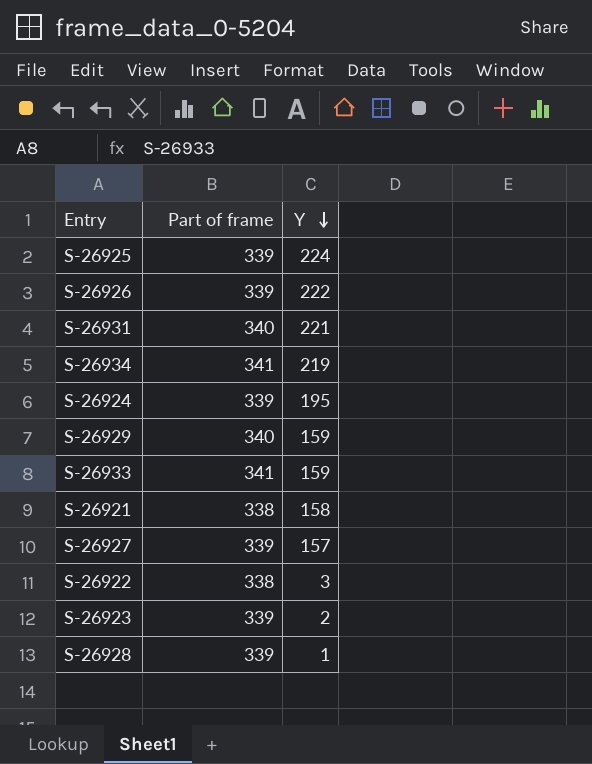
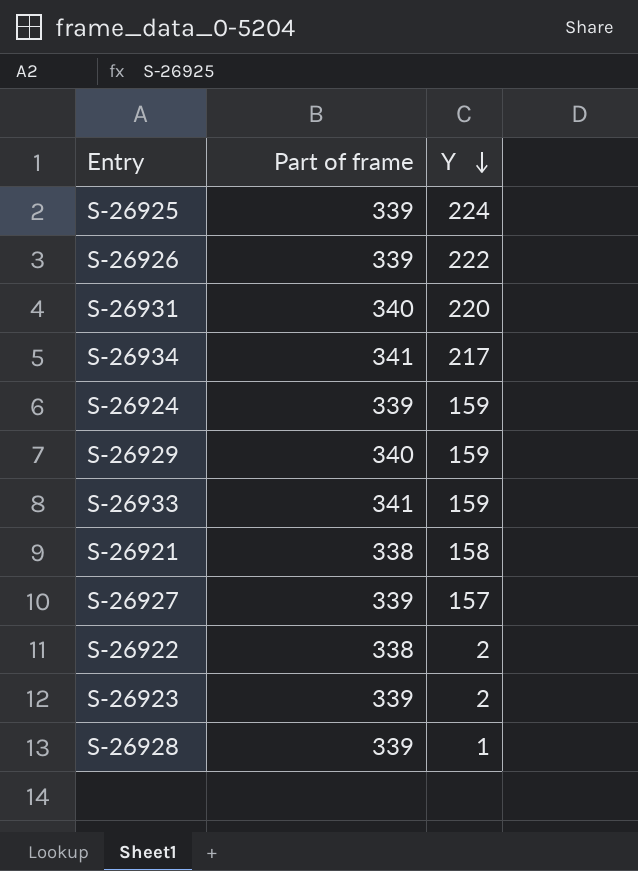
S-26931 | Y: 221 -> 220
S-26934 | Y: 219 -> 217
S-26924 | Y: 195 -> 159
S-26922 | Y: 3 -> 2

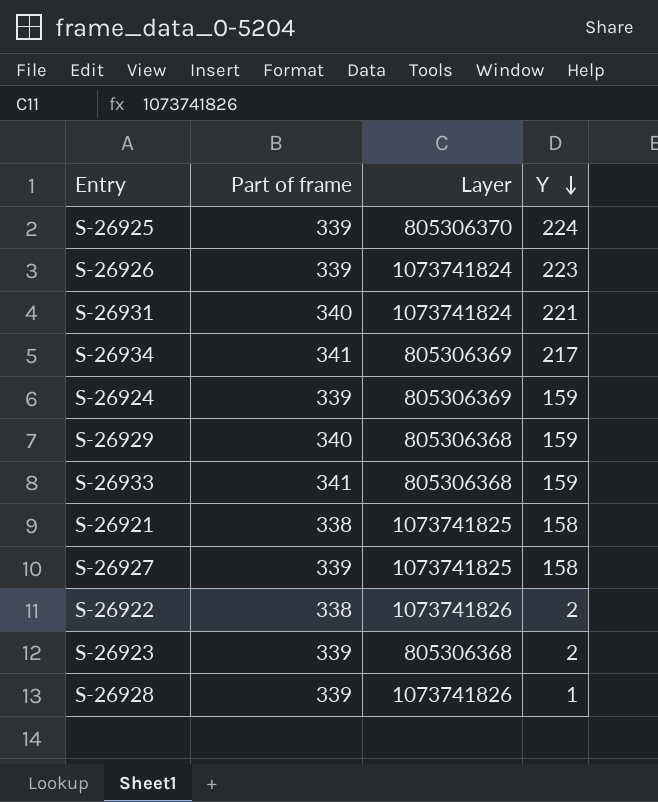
column Layer | position: none -> 3
S-26926 | Y: 222 -> 223
S-26931 | Y: 220 -> 221
S-26927 | Y: 157 -> 158

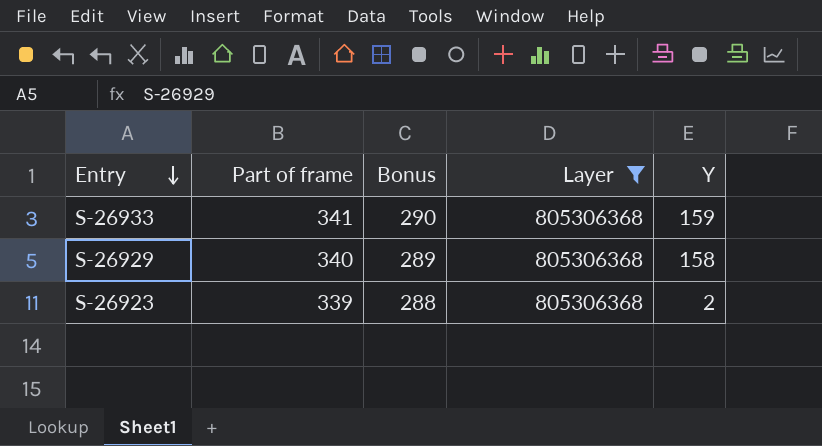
filter: none -> Layer = 805306368
row order: Y descending -> Entry descending
column Bonus | formula: none -> [Part of frame] * 0.85
S-26929 | Y: 159 -> 158

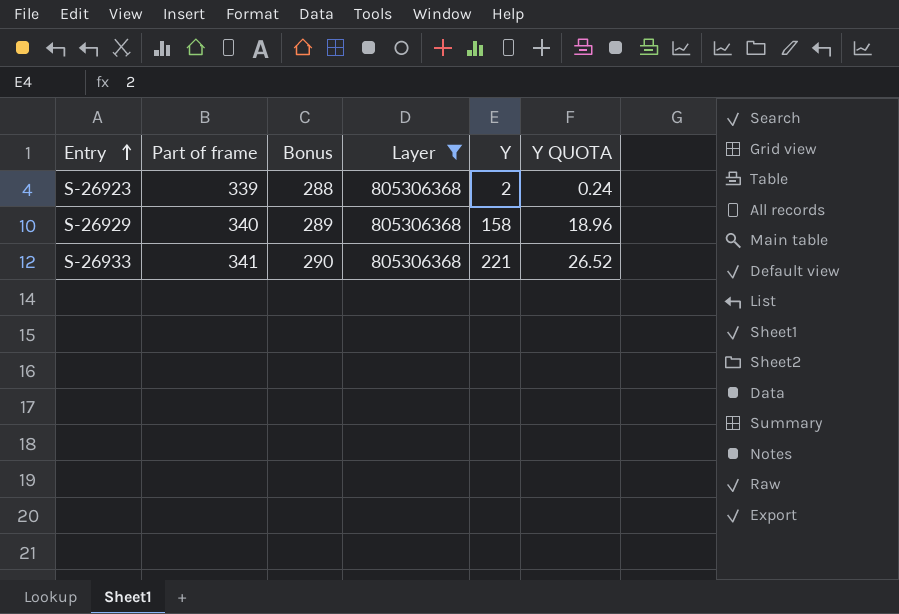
row order: Entry descending -> Entry ascending
column Y QUOTA | formula: none -> [Y] * 0.12
S-26933 | Y: 159 -> 221

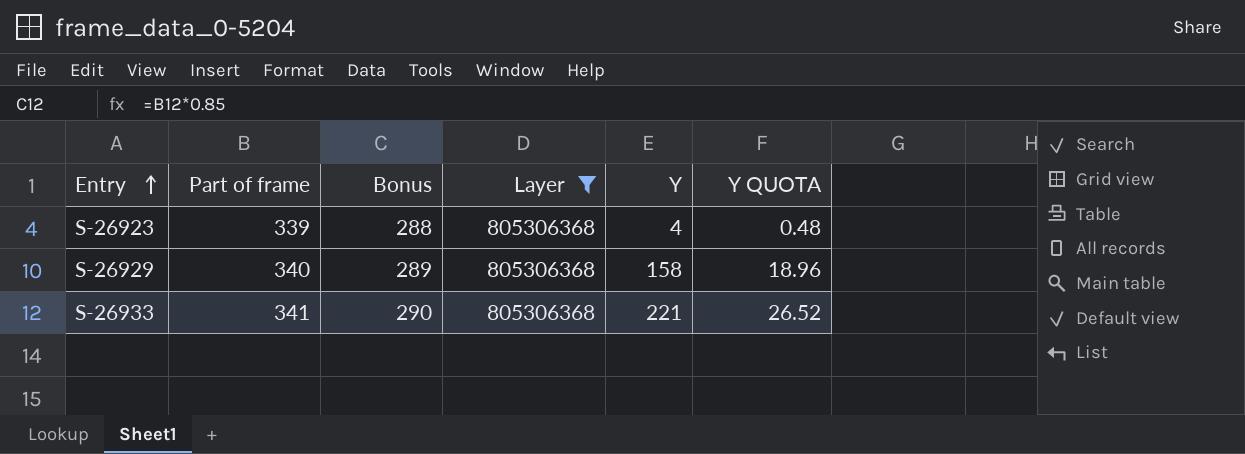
S-26923 | Y: 2 -> 4
S-26923 | Y QUOTA: 0.24 -> 0.48

